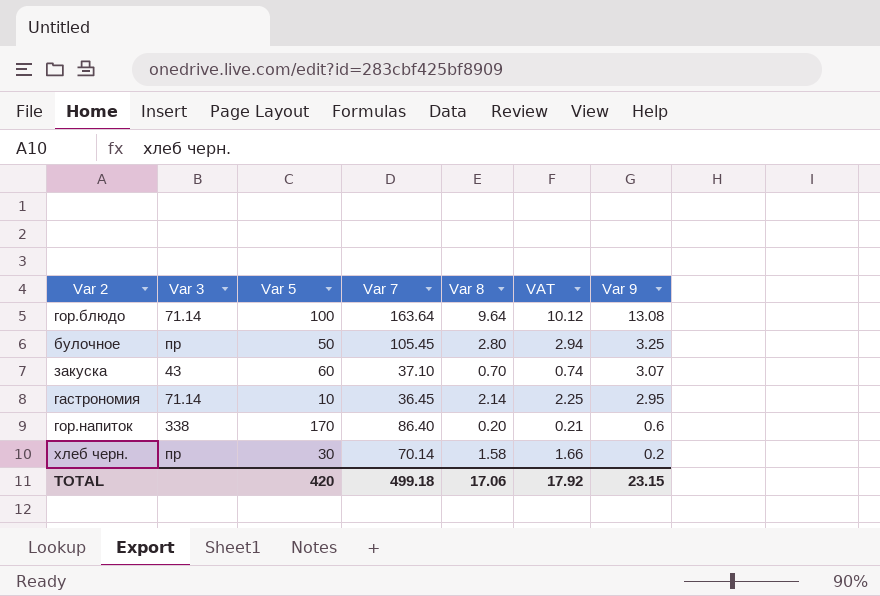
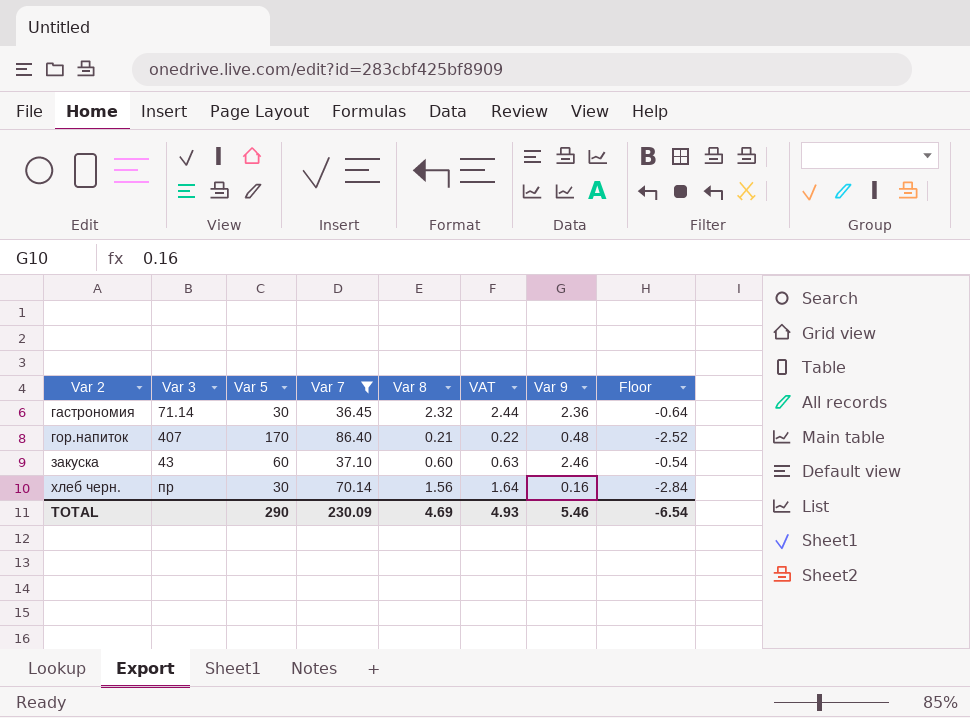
filter: none -> Var 7 <= 86.40
row order: Var 9 descending -> Var 2 ascending
column Floor | formula: none -> [Var 9] - 3
гастрономия | Var 5: 10 -> 30
гастрономия | Var 8: 2.14 -> 2.32
гастрономия | VAT: 2.25 -> 2.44
гастрономия | Var 9: 2.95 -> 2.36
гор.напиток | Var 3: 338 -> 407
гор.напиток | Var 8: 0.20 -> 0.21
гор.напиток | VAT: 0.21 -> 0.22
гор.напиток | Var 9: 0.6 -> 0.48
закуска | Var 8: 0.70 -> 0.60
закуска | VAT: 0.74 -> 0.63
закуска | Var 9: 3.07 -> 2.46
хлеб черн. | Var 8: 1.58 -> 1.56
хлеб черн. | VAT: 1.66 -> 1.64
хлеб черн. | Var 9: 0.2 -> 0.16
TOTAL | Var 5: 420 -> 290
TOTAL | Var 7: 499.18 -> 230.09
TOTAL | Var 8: 17.06 -> 4.69
TOTAL | VAT: 17.92 -> 4.93
TOTAL | Var 9: 23.15 -> 5.46

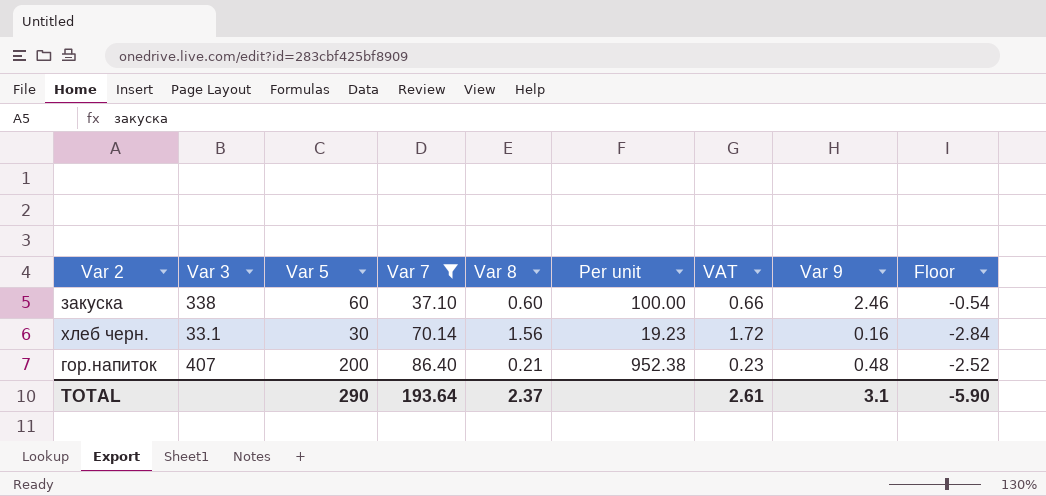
row order: Var 2 ascending -> Var 7 ascending
column Per unit | formula: none -> [Var 5] / [Var 8]
column VAT | formula: [Var 8] * 1.05 -> [Var 8] * 1.1
row гастрономия: 71.14 | 30 | 36.45 | 2.32 | 2.44 | 2.36 | -0.64 -> none
закуска | Var 3: 43 -> 338
хлеб черн. | Var 3: пр -> 33.1
гор.напиток | Var 5: 170 -> 200
TOTAL | Var 7: 230.09 -> 193.64
TOTAL | Var 8: 4.69 -> 2.37
TOTAL | VAT: 4.93 -> 2.61
TOTAL | Var 9: 5.46 -> 3.1
TOTAL | Floor: -6.54 -> -5.90

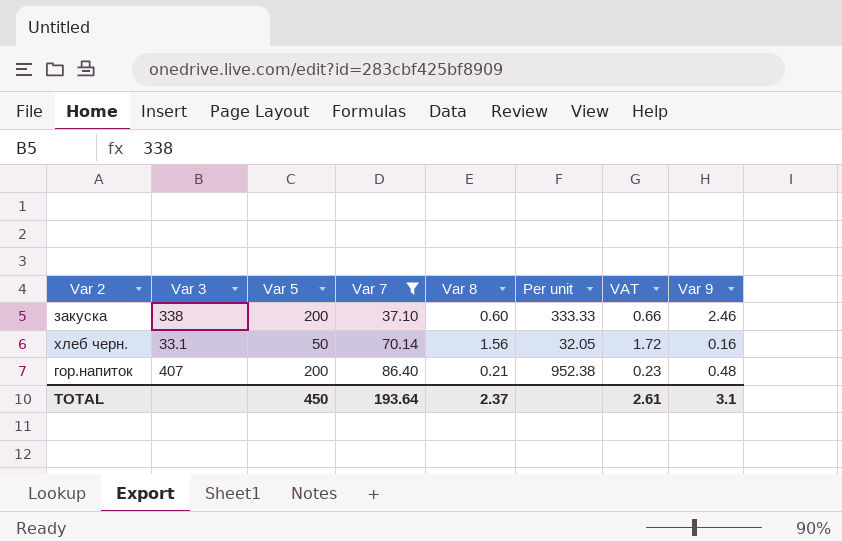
column Floor | formula: [Var 9] - 3 -> none
закуска | Var 5: 60 -> 200
закуска | Per unit: 100.00 -> 333.33
хлеб черн. | Var 5: 30 -> 50
хлеб черн. | Per unit: 19.23 -> 32.05
TOTAL | Var 5: 290 -> 450

